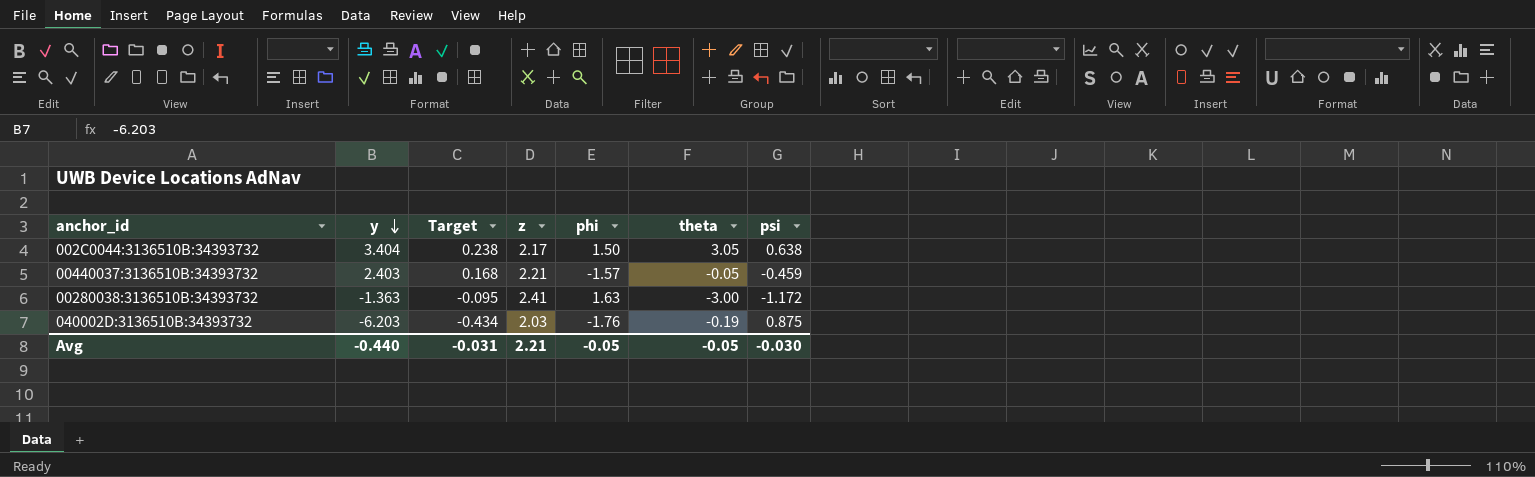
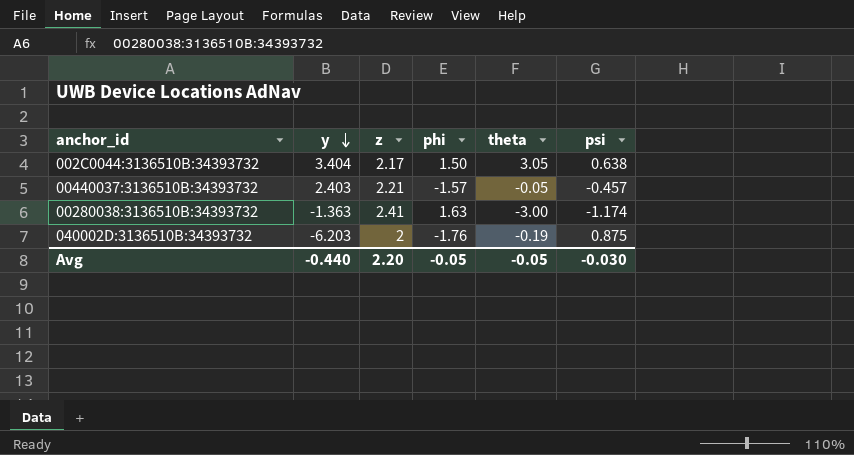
column Target | formula: [y] * 0.07 -> none
00440037:3136510B:34393732 | psi: -0.459 -> -0.457
00280038:3136510B:34393732 | psi: -1.172 -> -1.174
040002D:3136510B:34393732 | z: 2.03 -> 2
Avg | z: 2.21 -> 2.20

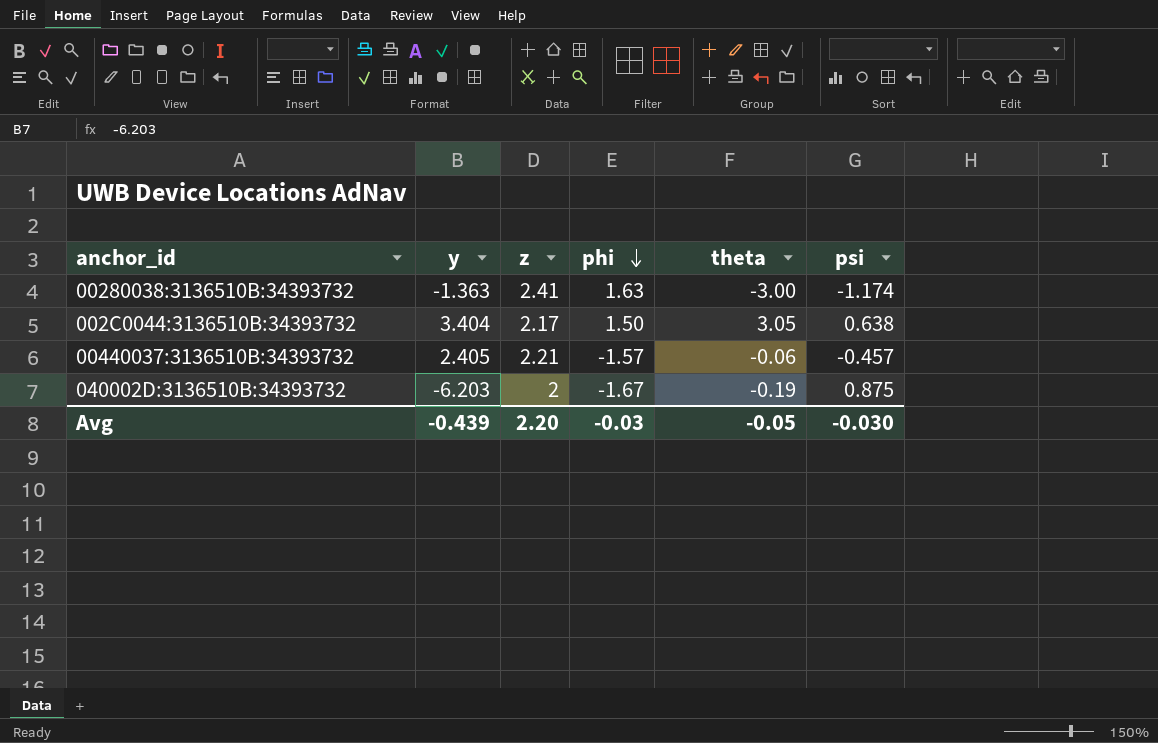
row order: y descending -> phi descending
00440037:3136510B:34393732 | y: 2.403 -> 2.405
00440037:3136510B:34393732 | theta: -0.05 -> -0.06
040002D:3136510B:34393732 | phi: -1.76 -> -1.67
Avg | y: -0.440 -> -0.439
Avg | phi: -0.05 -> -0.03

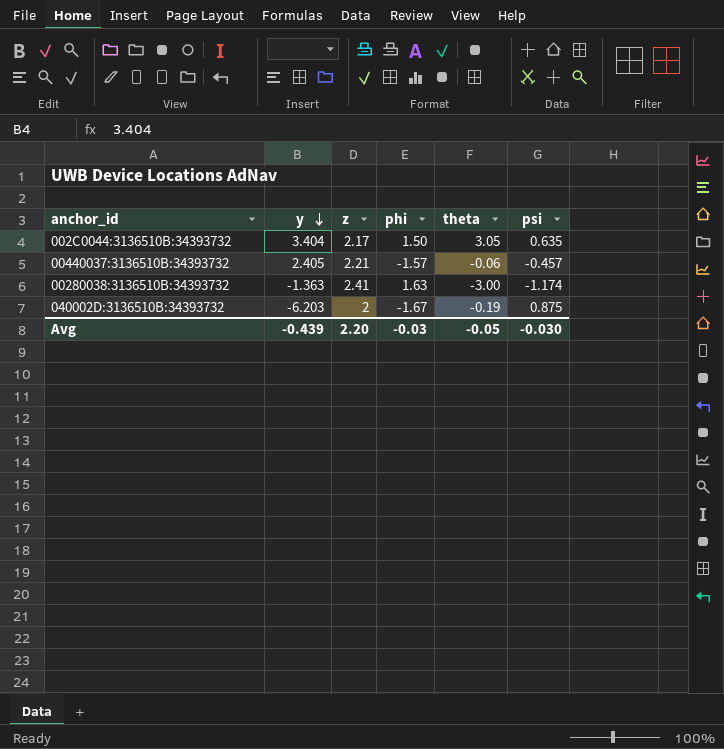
row order: phi descending -> y descending
002C0044:3136510B:34393732 | psi: 0.638 -> 0.635

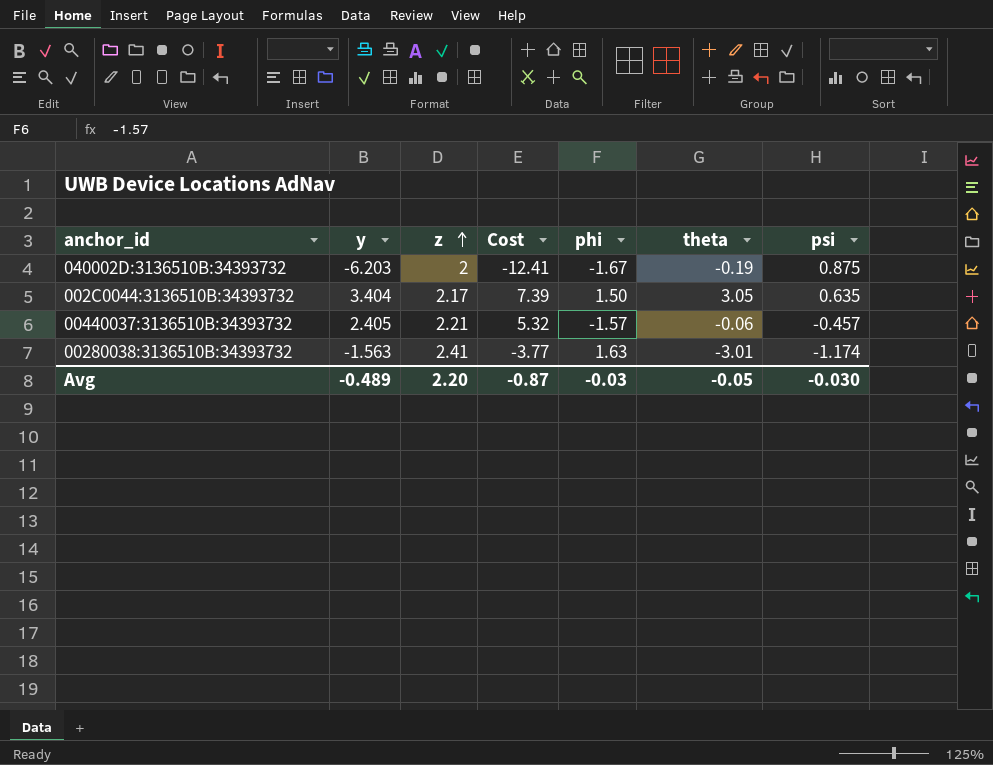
row order: y descending -> z ascending
column Cost | formula: none -> [y] * [z]
00280038:3136510B:34393732 | y: -1.363 -> -1.563
00280038:3136510B:34393732 | theta: -3.00 -> -3.01
Avg | y: -0.439 -> -0.489

